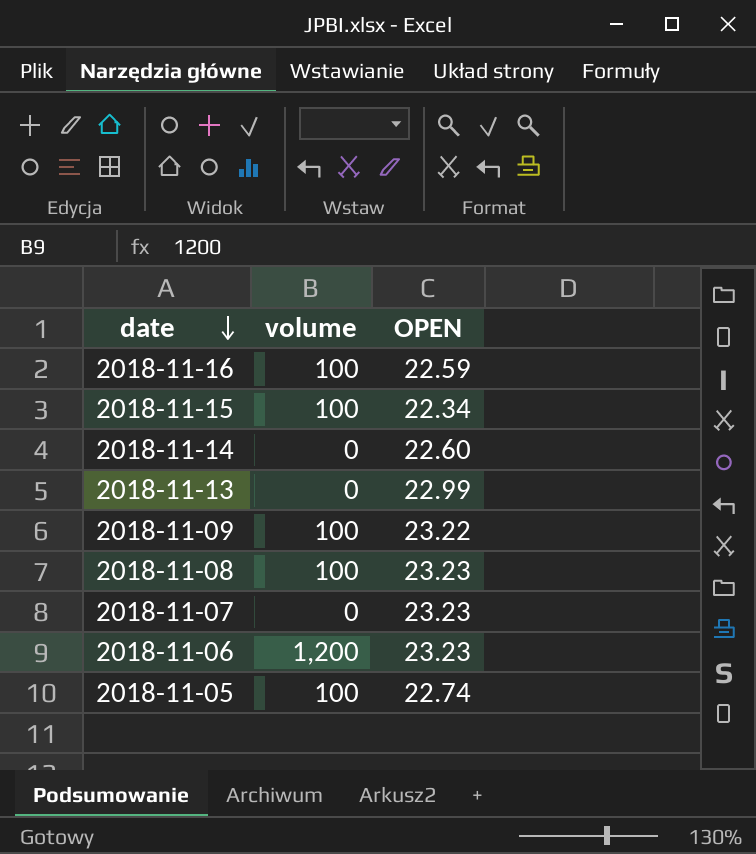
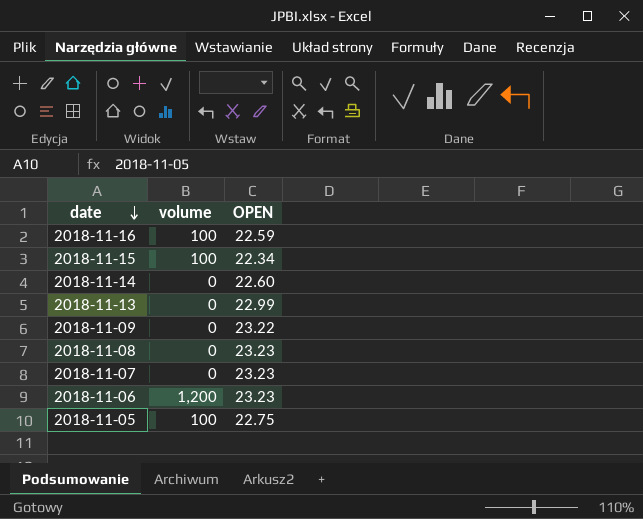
2018-11-09 | volume: 100 -> 0
2018-11-08 | volume: 100 -> 0
2018-11-05 | OPEN: 22.74 -> 22.75

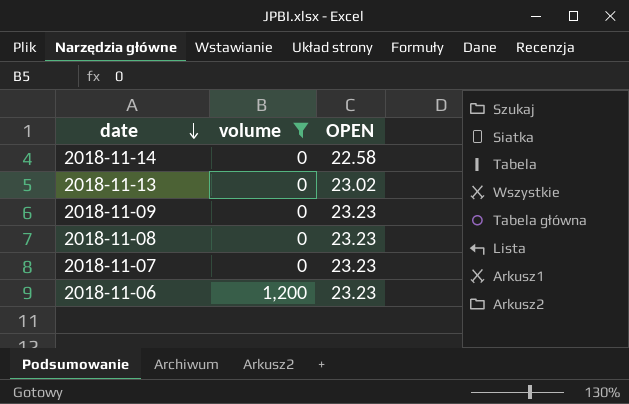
filter: none -> volume != 100
2018-11-14 | OPEN: 22.60 -> 22.58
2018-11-13 | OPEN: 22.99 -> 23.02
2018-11-09 | OPEN: 23.22 -> 23.23

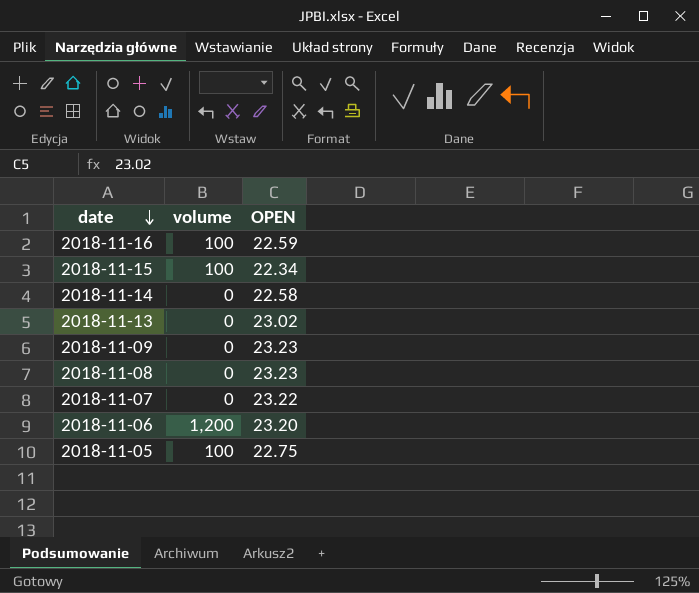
filter: volume != 100 -> none
2018-11-07 | OPEN: 23.23 -> 23.22
2018-11-06 | OPEN: 23.23 -> 23.20

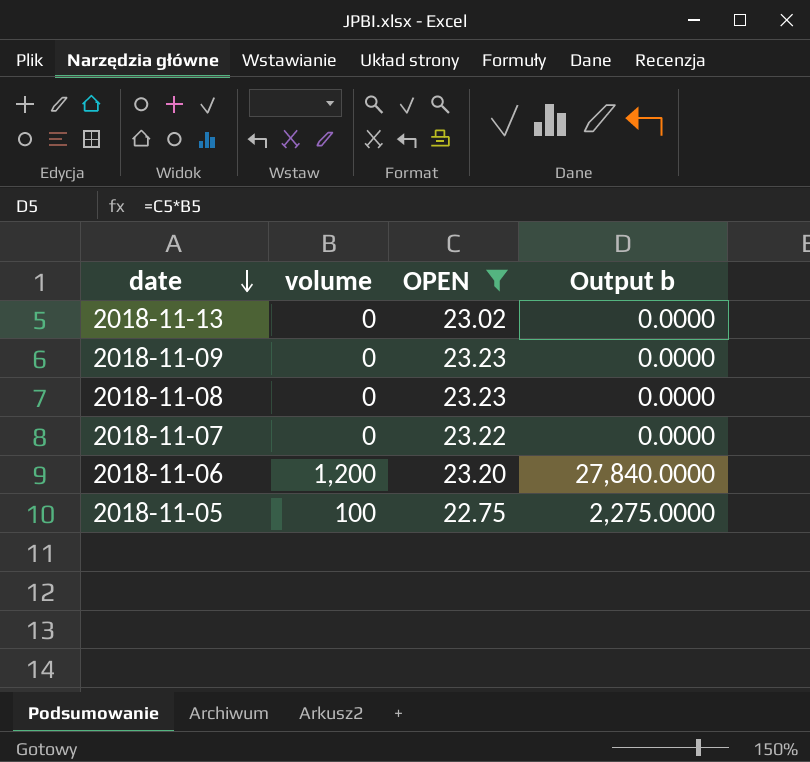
filter: none -> OPEN >= 22.75
column Output b | formula: none -> [volume] * [OPEN]

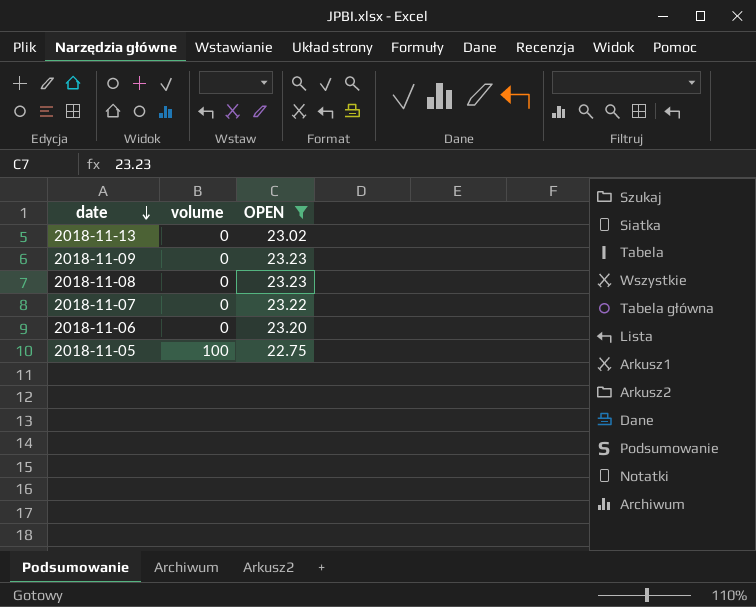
column Output b | formula: [volume] * [OPEN] -> none
2018-11-06 | volume: 1,200 -> 0

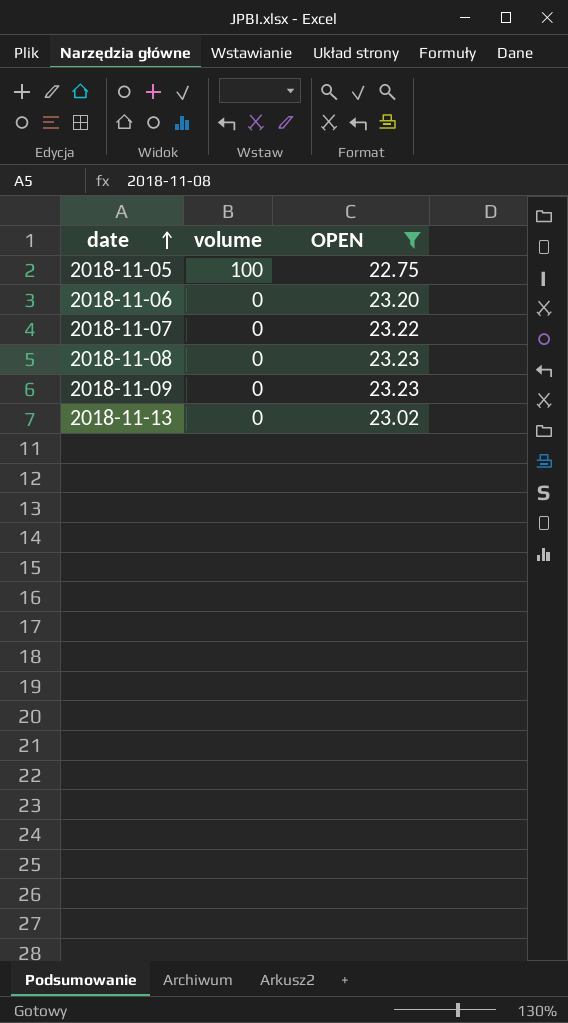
row order: date descending -> date ascending

